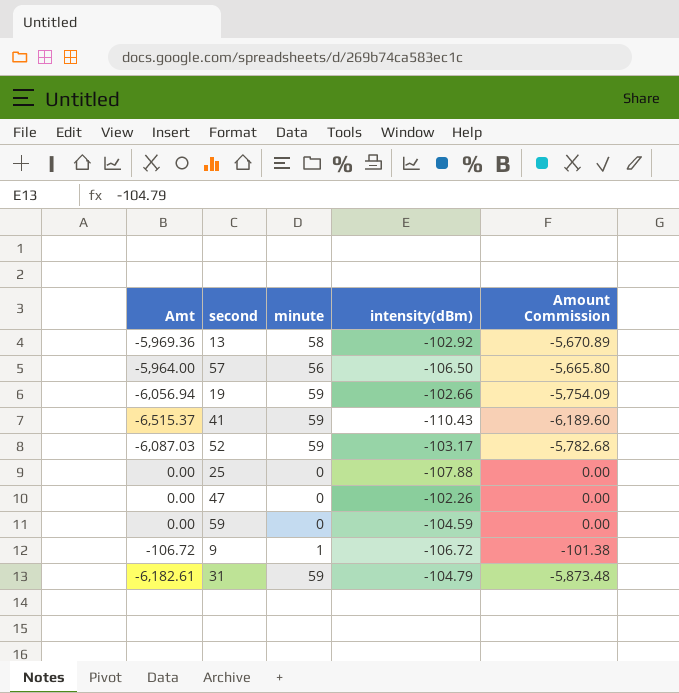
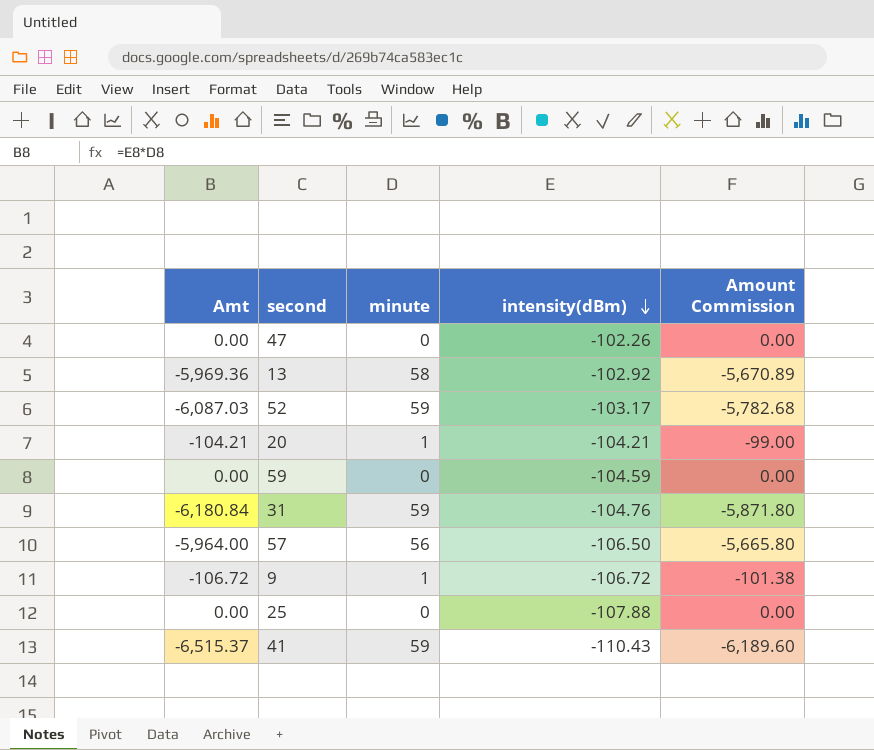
row order: none -> intensity(dBm) descending
row 19: -6,056.94 | 59 | -102.66 | -5,754.09 -> none
row 20: none -> -104.21 | 1 | -104.21 | -99.00
31 | Amt: -6,182.61 -> -6,180.84
31 | intensity(dBm): -104.79 -> -104.76
31 | Amount Commission: -5,873.48 -> -5,871.80

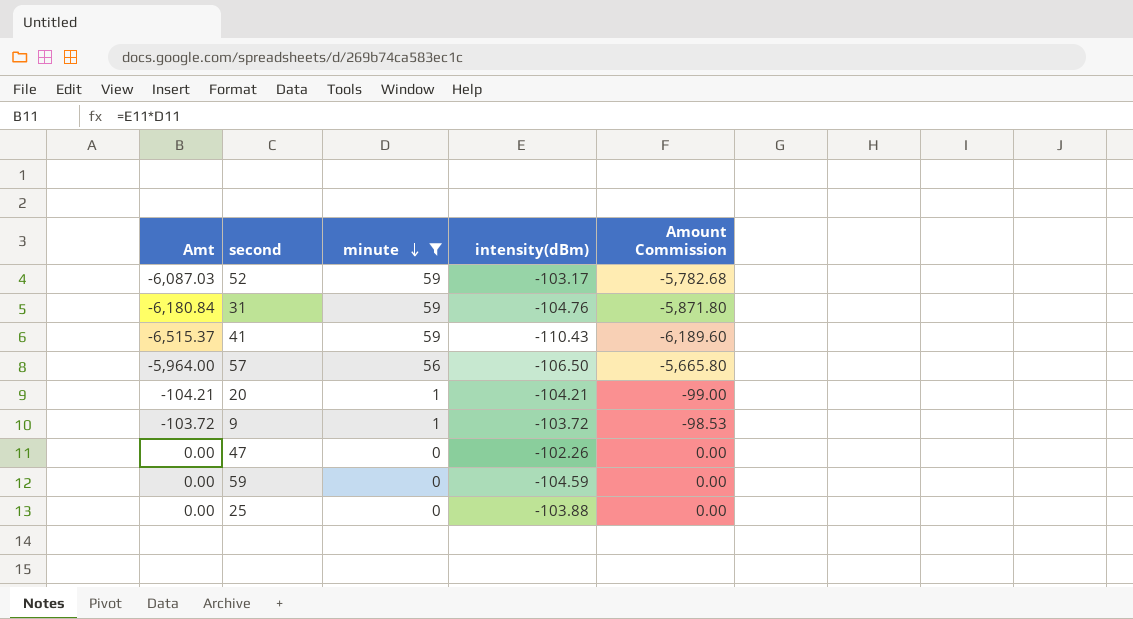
filter: none -> minute != 58
row order: intensity(dBm) descending -> minute descending
9 | Amt: -106.72 -> -103.72
9 | intensity(dBm): -106.72 -> -103.72
9 | Amount Commission: -101.38 -> -98.53
25 | intensity(dBm): -107.88 -> -103.88

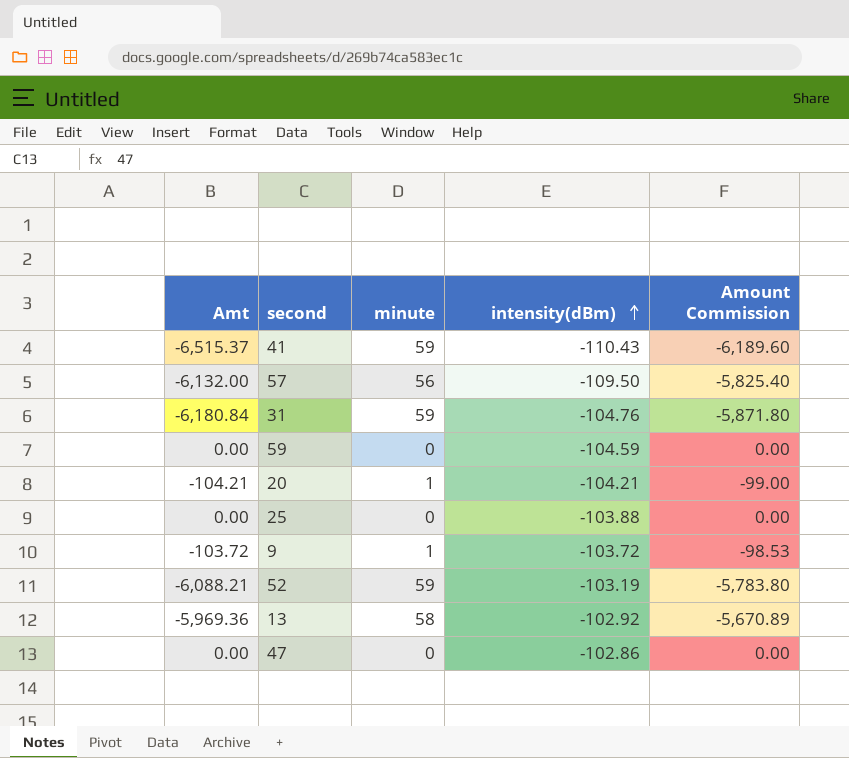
filter: minute != 58 -> none
row order: minute descending -> intensity(dBm) ascending
57 | Amt: -5,964.00 -> -6,132.00
57 | intensity(dBm): -106.50 -> -109.50
57 | Amount Commission: -5,665.80 -> -5,825.40
52 | Amt: -6,087.03 -> -6,088.21
52 | intensity(dBm): -103.17 -> -103.19
52 | Amount Commission: -5,782.68 -> -5,783.80
47 | intensity(dBm): -102.26 -> -102.86

